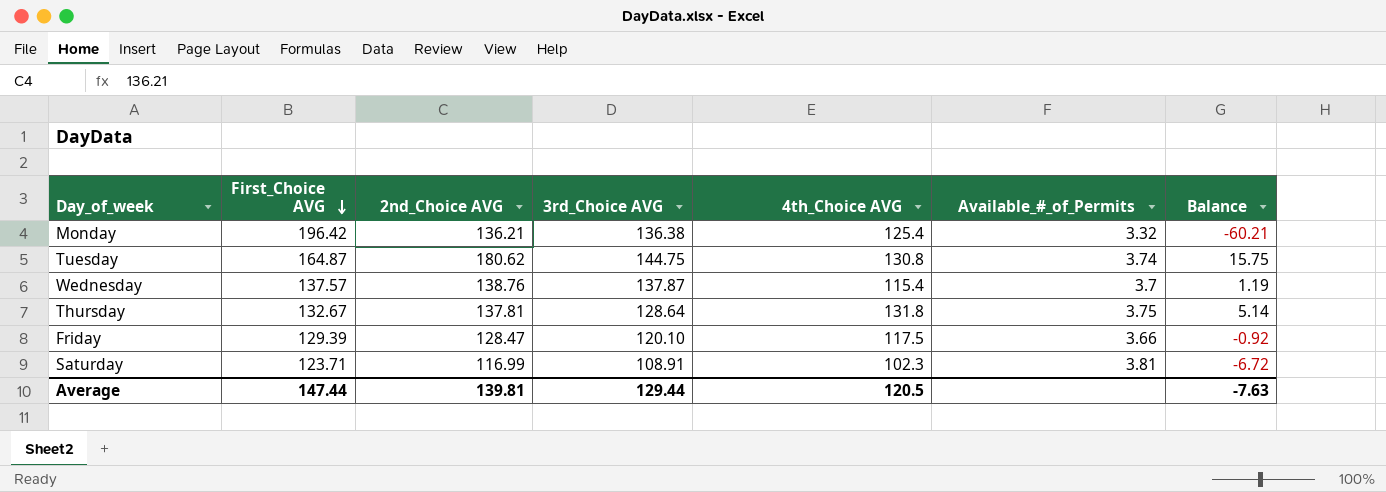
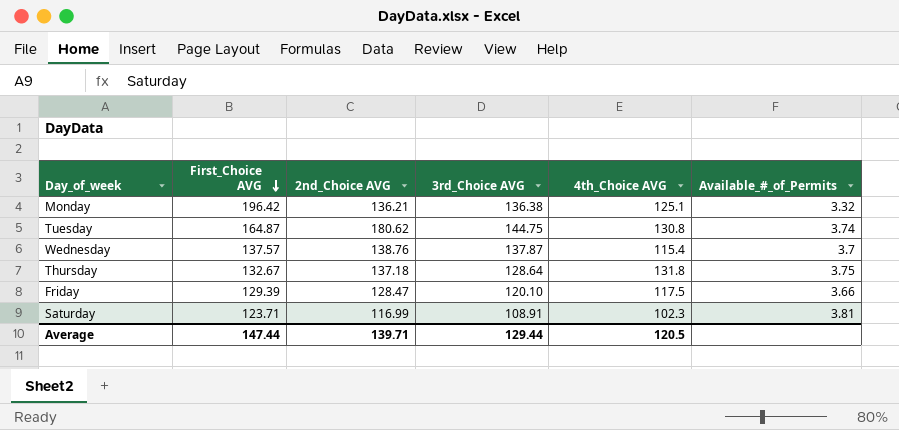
column Balance | formula: [2nd_Choice AVG] - [First_Choice AVG] -> none
Monday | 4th_Choice AVG: 125.4 -> 125.1
Thursday | 2nd_Choice AVG: 137.81 -> 137.18
Average | 2nd_Choice AVG: 139.81 -> 139.71

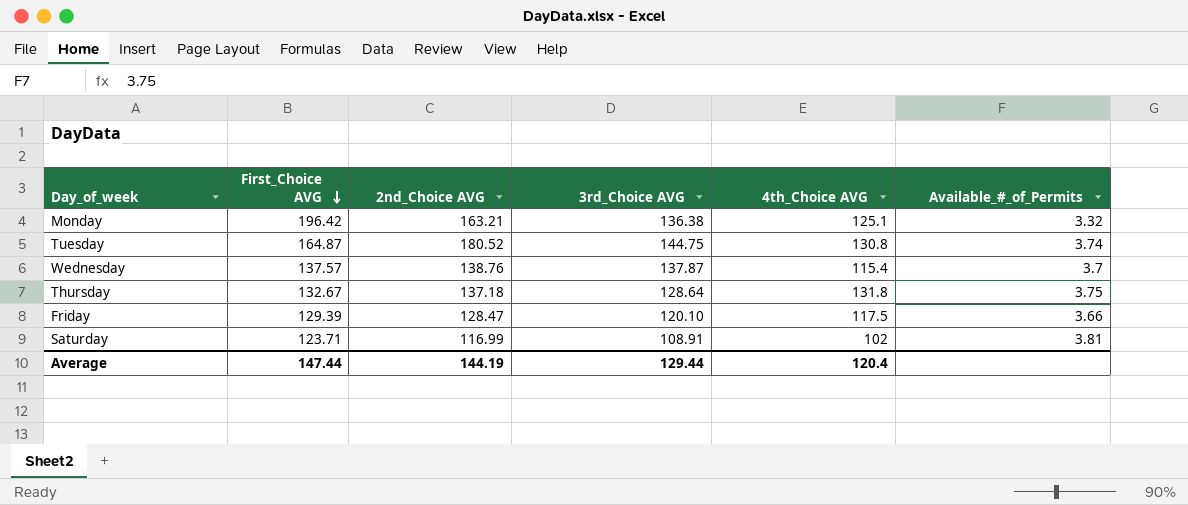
Monday | 2nd_Choice AVG: 136.21 -> 163.21
Tuesday | 2nd_Choice AVG: 180.62 -> 180.52
Saturday | 4th_Choice AVG: 102.3 -> 102
Average | 2nd_Choice AVG: 139.71 -> 144.19
Average | 4th_Choice AVG: 120.5 -> 120.4

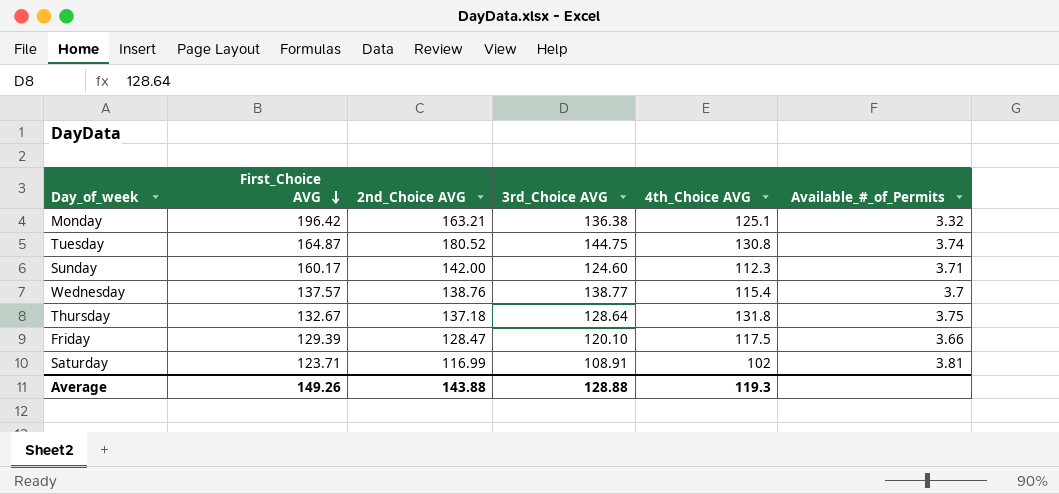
row Sunday: none -> 160.17 | 142.00 | 124.60 | 112.3 | 3.71
Wednesday | 3rd_Choice AVG: 137.87 -> 138.77
Average | First_Choice AVG: 147.44 -> 149.26
Average | 2nd_Choice AVG: 144.19 -> 143.88
Average | 3rd_Choice AVG: 129.44 -> 128.88
Average | 4th_Choice AVG: 120.4 -> 119.3

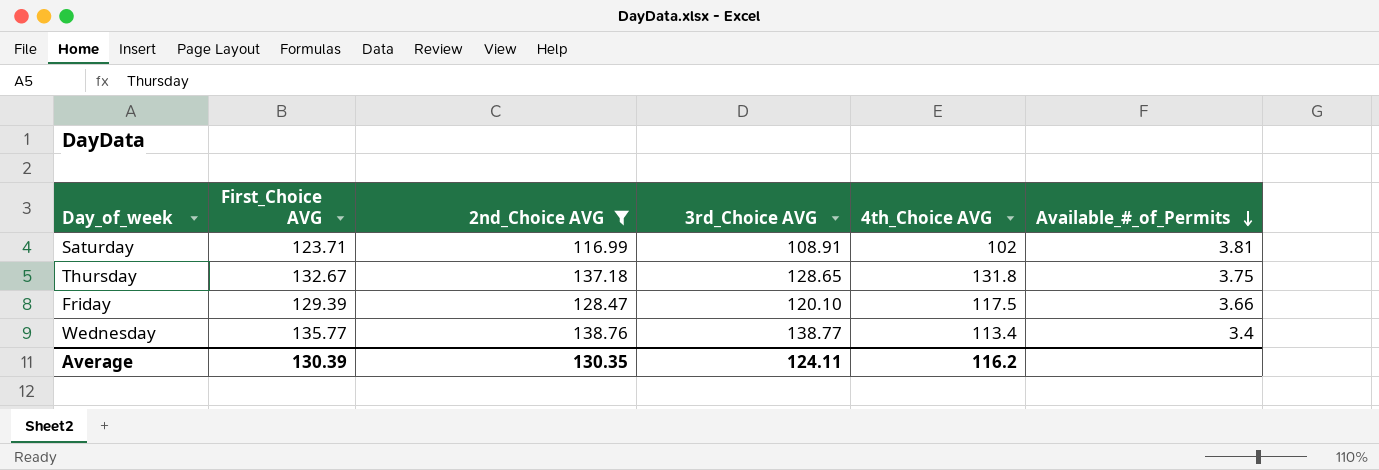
filter: none -> 2nd_Choice AVG <= 138.76
row order: First_Choice AVG descending -> Available_#_of_Permits descending
Thursday | 3rd_Choice AVG: 128.64 -> 128.65
Wednesday | First_Choice AVG: 137.57 -> 135.77
Wednesday | 4th_Choice AVG: 115.4 -> 113.4
Wednesday | Available_#_of_Permits: 3.7 -> 3.4
Average | First_Choice AVG: 149.26 -> 130.39
Average | 2nd_Choice AVG: 143.88 -> 130.35
Average | 3rd_Choice AVG: 128.88 -> 124.11
Average | 4th_Choice AVG: 119.3 -> 116.2

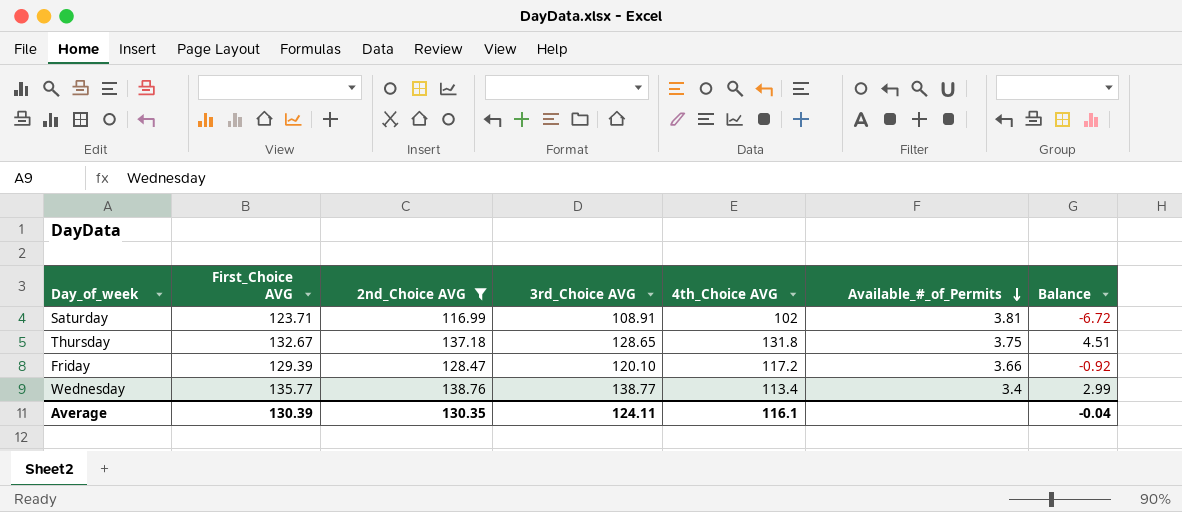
column Balance | formula: none -> [2nd_Choice AVG] - [First_Choice AVG]
Friday | 4th_Choice AVG: 117.5 -> 117.2
Average | 4th_Choice AVG: 116.2 -> 116.1

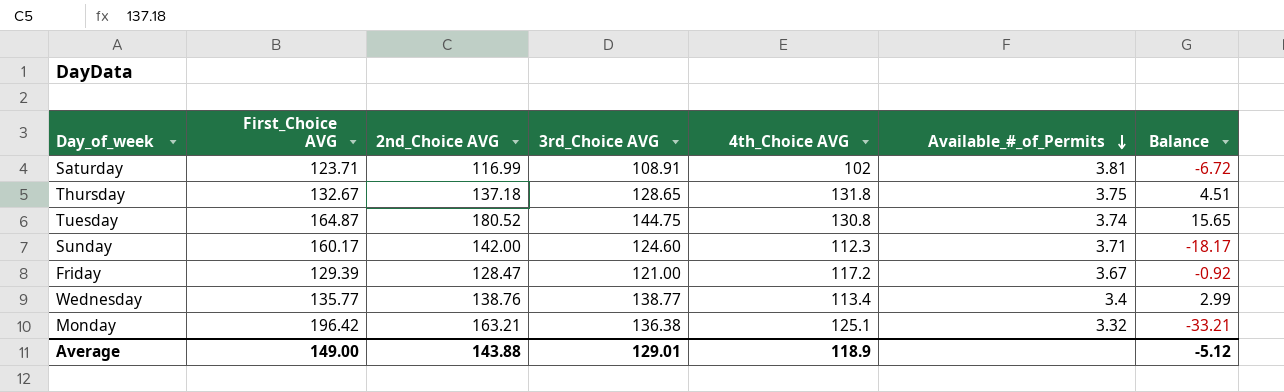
filter: 2nd_Choice AVG <= 138.76 -> none
Friday | 3rd_Choice AVG: 120.10 -> 121.00
Friday | Available_#_of_Permits: 3.66 -> 3.67
Average | First_Choice AVG: 130.39 -> 149.00
Average | 2nd_Choice AVG: 130.35 -> 143.88
Average | 3rd_Choice AVG: 124.11 -> 129.01
Average | 4th_Choice AVG: 116.1 -> 118.9
Average | Balance: -0.04 -> -5.12

